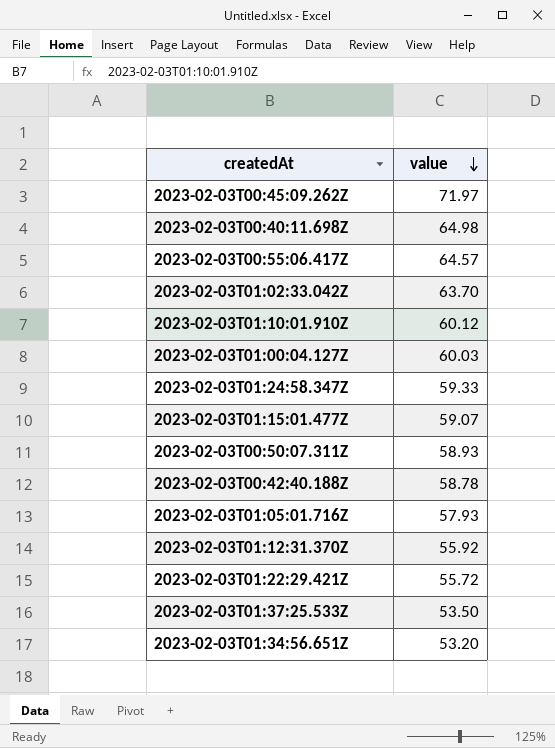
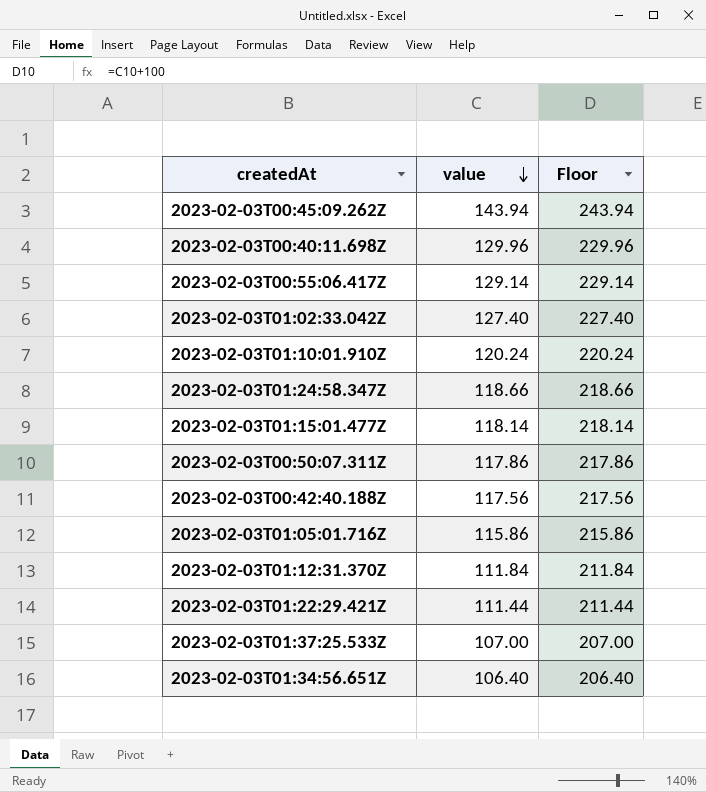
column Floor | formula: none -> [value] + 100
row 2023-02-03T01:00:04.127Z: 60.03 -> none
2023-02-03T00:45:09.262Z | value: 71.97 -> 143.94
2023-02-03T00:40:11.698Z | value: 64.98 -> 129.96
2023-02-03T00:55:06.417Z | value: 64.57 -> 129.14
2023-02-03T01:02:33.042Z | value: 63.70 -> 127.40
2023-02-03T01:10:01.910Z | value: 60.12 -> 120.24
2023-02-03T01:24:58.347Z | value: 59.33 -> 118.66
2023-02-03T01:15:01.477Z | value: 59.07 -> 118.14
2023-02-03T00:50:07.311Z | value: 58.93 -> 117.86
2023-02-03T00:42:40.188Z | value: 58.78 -> 117.56
2023-02-03T01:05:01.716Z | value: 57.93 -> 115.86
2023-02-03T01:12:31.370Z | value: 55.92 -> 111.84
2023-02-03T01:22:29.421Z | value: 55.72 -> 111.44
2023-02-03T01:37:25.533Z | value: 53.50 -> 107.00
2023-02-03T01:34:56.651Z | value: 53.20 -> 106.40

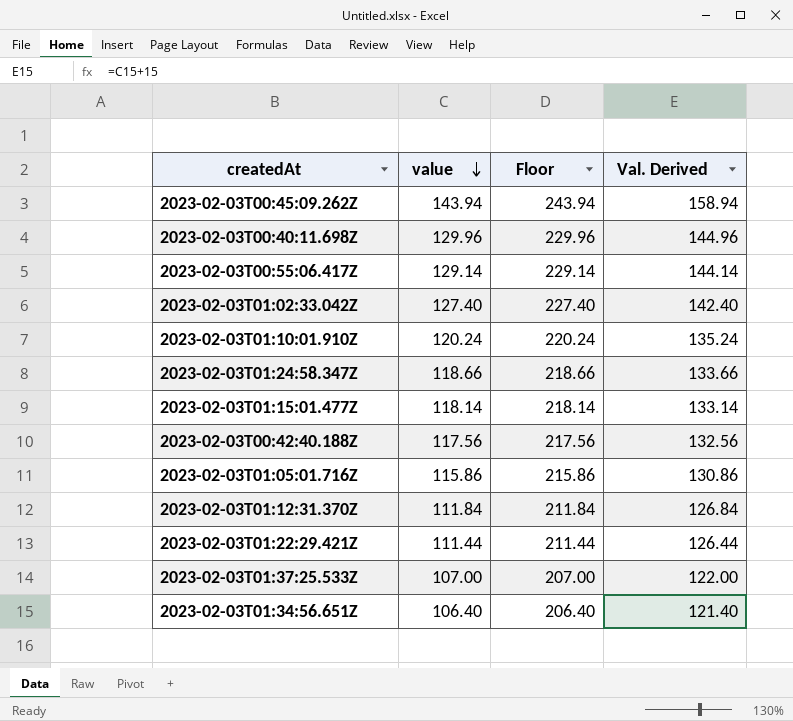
column Val. Derived | formula: none -> [value] + 15
row 2023-02-03T00:50:07.311Z: 117.86 | 217.86 -> none

